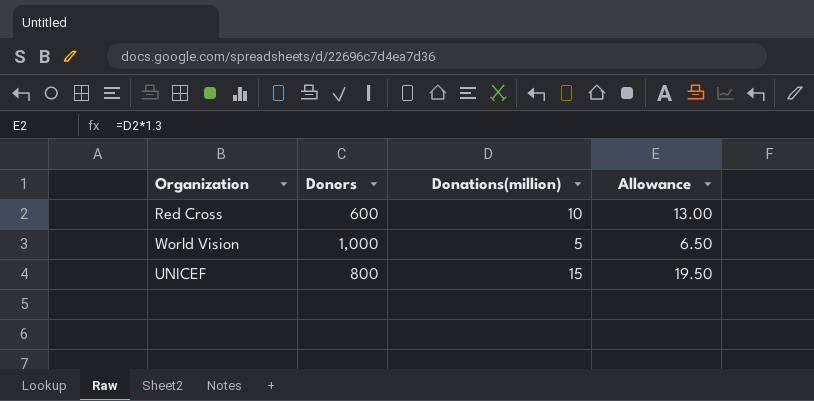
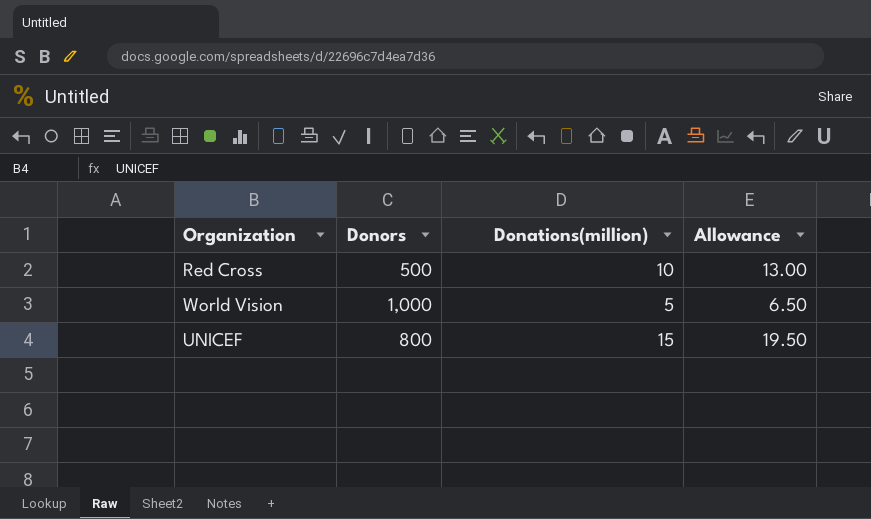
Red Cross | Donors: 600 -> 500

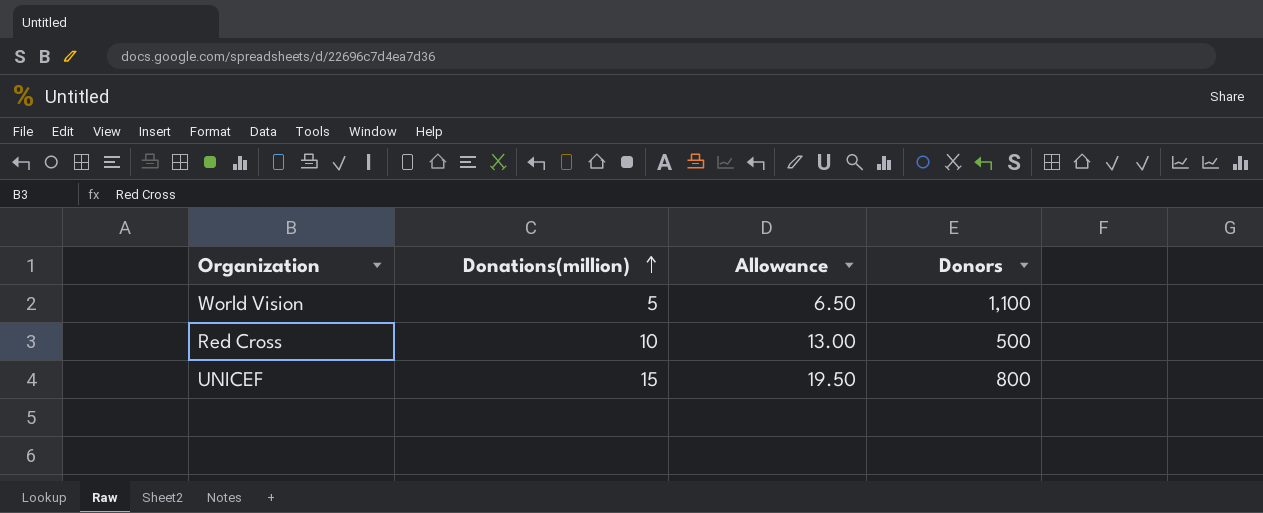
row order: none -> Donations(million) ascending
column Donors | position: 2 -> 4
World Vision | Donors: 1,000 -> 1,100

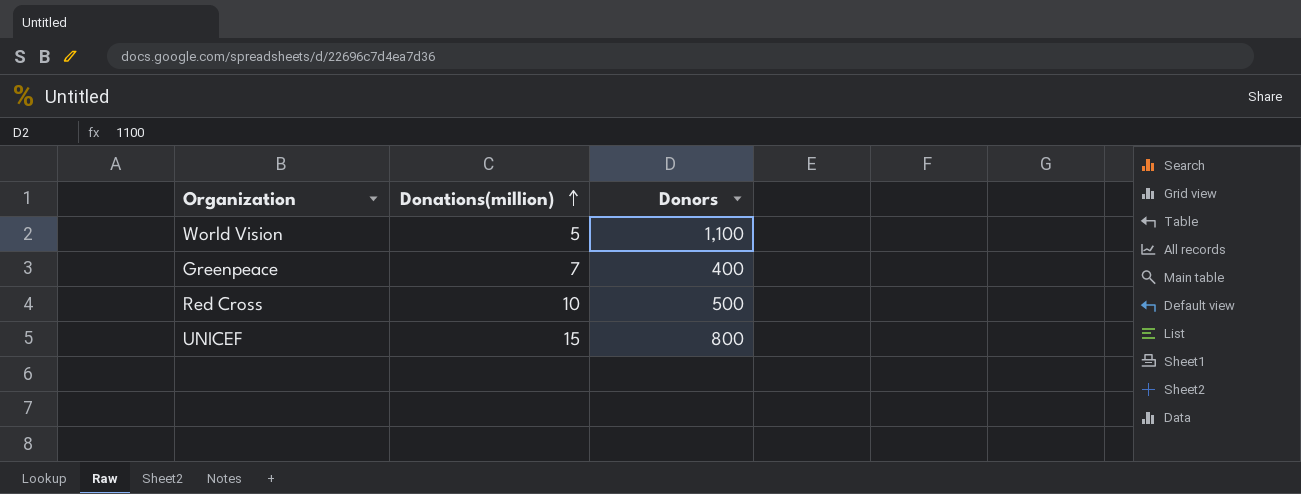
column Allowance | formula: [Donations(million)] * 1.3 -> none
row Greenpeace: none -> 7 | 400

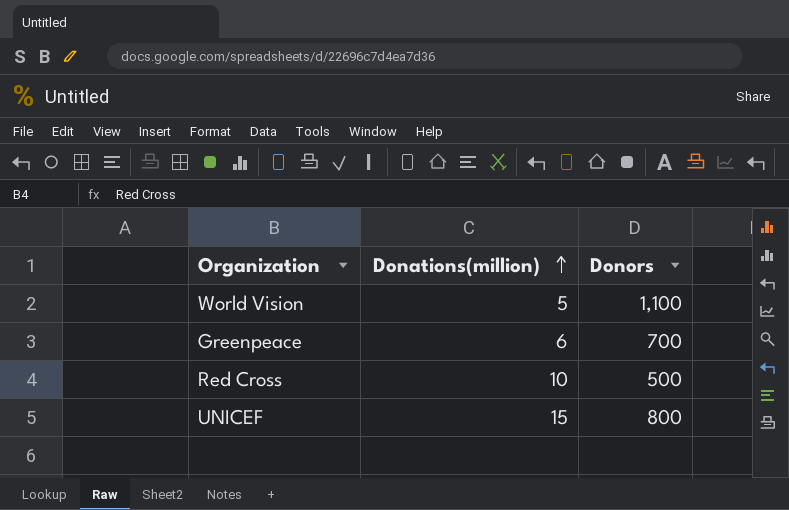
Greenpeace | Donations(million): 7 -> 6
Greenpeace | Donors: 400 -> 700

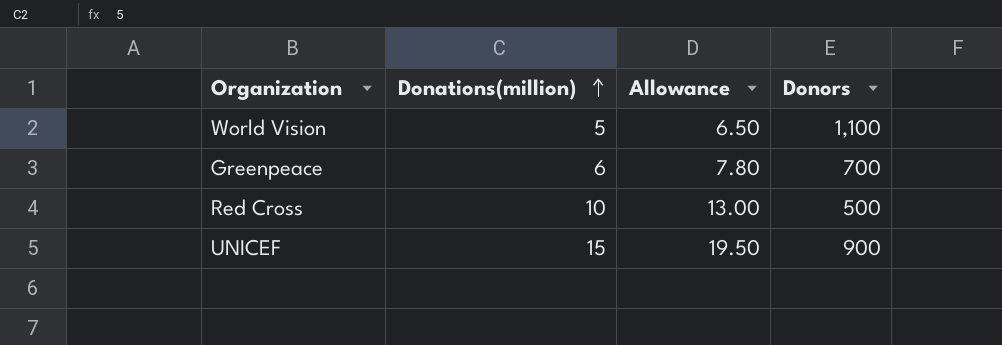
column Allowance | formula: none -> [Donations(million)] * 1.3
UNICEF | Donors: 800 -> 900

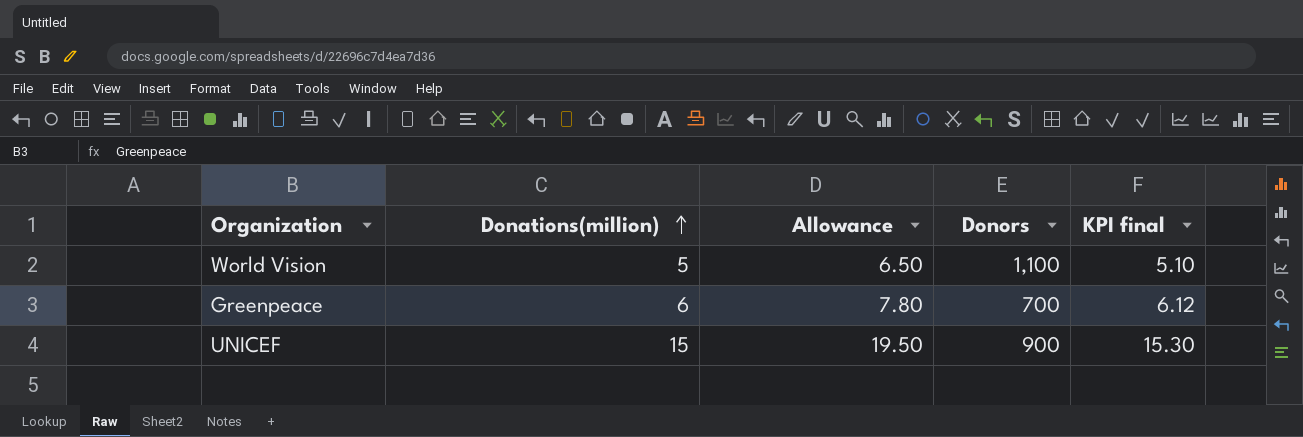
column KPI final | formula: none -> [Donations(million)] * 1.02
row Red Cross: 10 | 13.00 | 500 -> none

